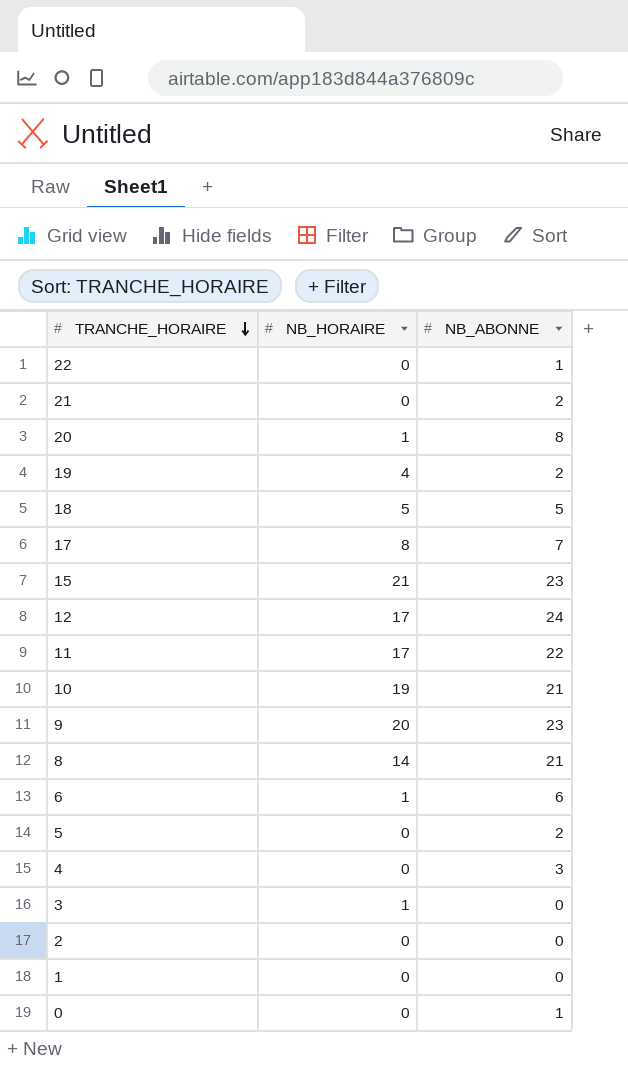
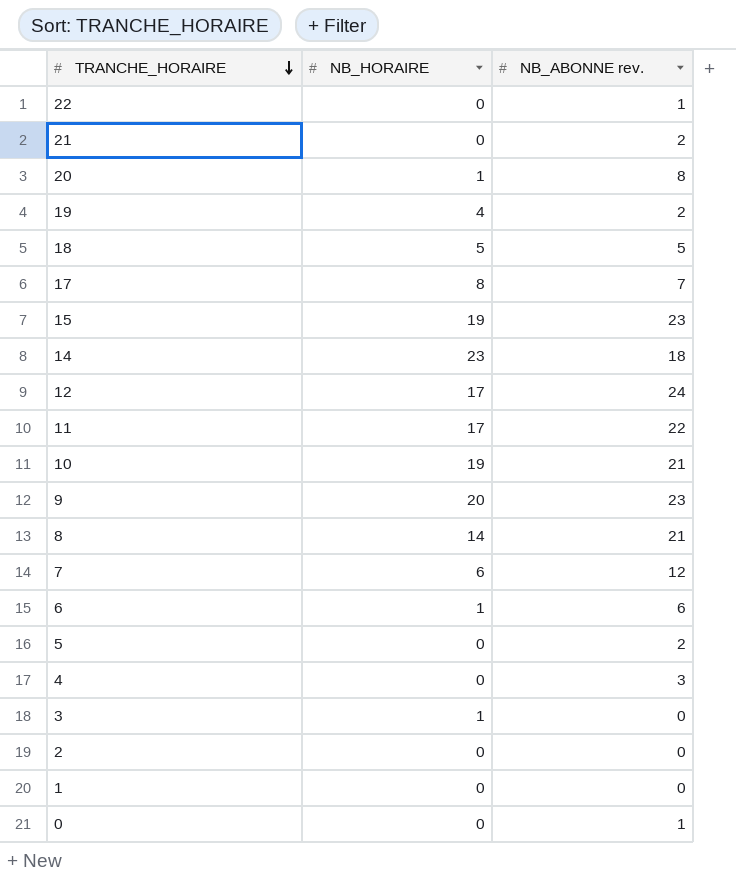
column name: NB_ABONNE -> NB_ABONNE rev.
15 | NB_HORAIRE: 21 -> 19
row 14: none -> 23 | 18
row 7: none -> 6 | 12

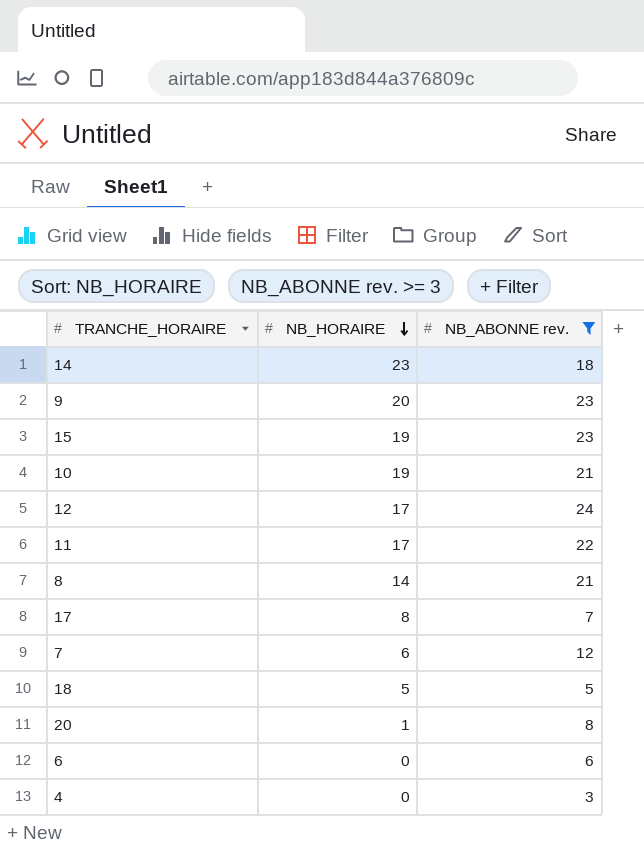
filter: none -> NB_ABONNE rev. >= 3
row order: TRANCHE_HORAIRE descending -> NB_HORAIRE descending
6 | NB_HORAIRE: 1 -> 0

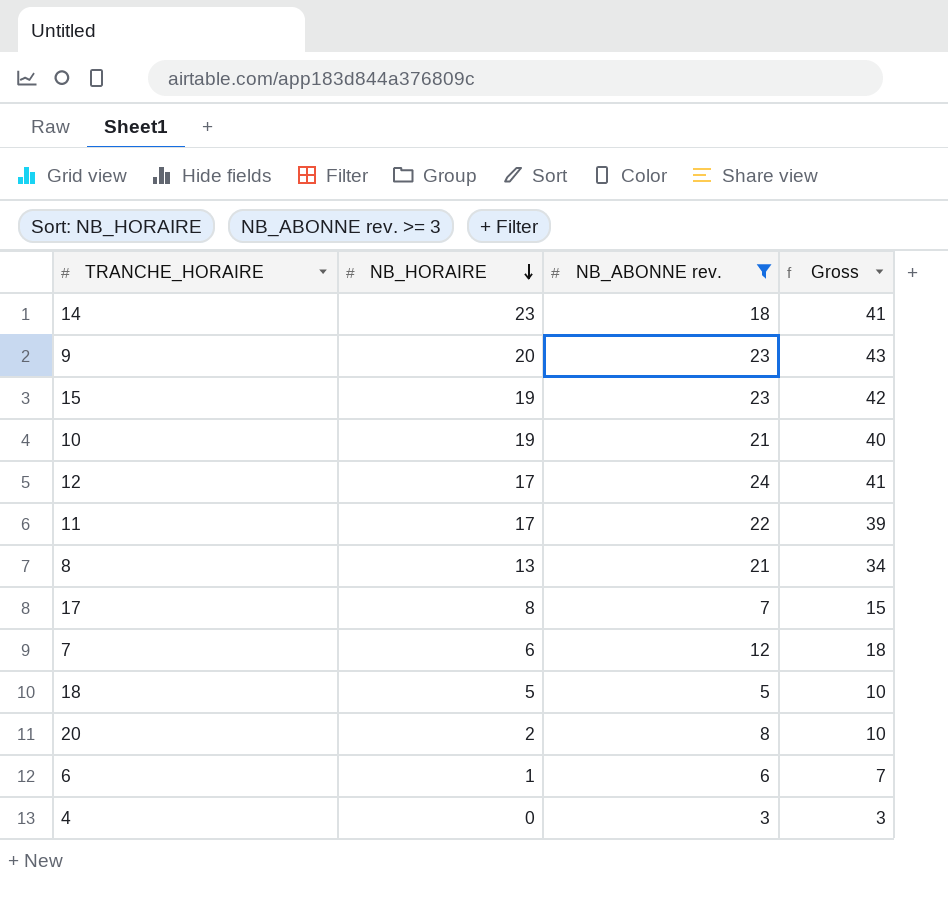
column Gross | formula: none -> [NB_HORAIRE] + [NB_ABONNE rev.]
8 | NB_HORAIRE: 14 -> 13
20 | NB_HORAIRE: 1 -> 2
6 | NB_HORAIRE: 0 -> 1

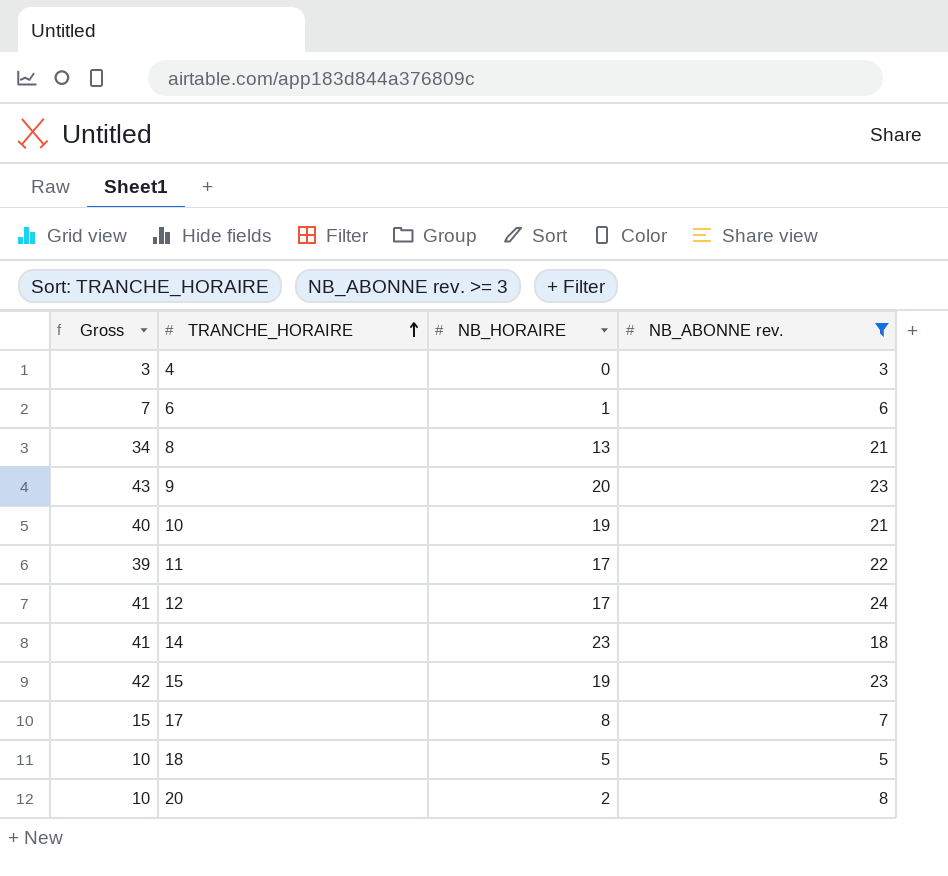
row order: NB_HORAIRE descending -> TRANCHE_HORAIRE ascending
column Gross | position: 4 -> 1
row 7: 6 | 12 | 18 -> none

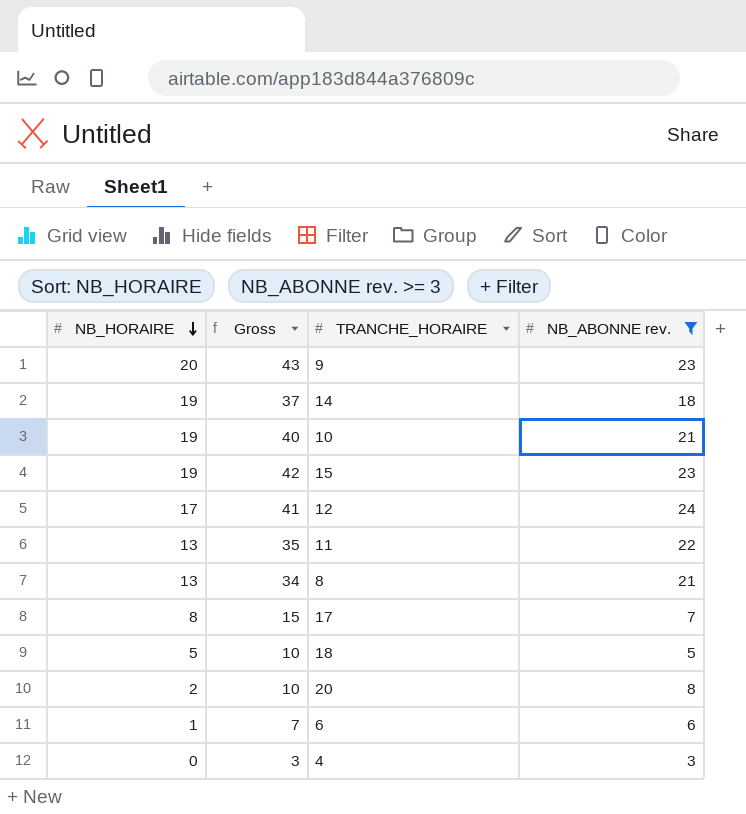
row order: TRANCHE_HORAIRE ascending -> NB_HORAIRE descending
column NB_HORAIRE | position: 3 -> 1
14 | NB_HORAIRE: 23 -> 19
14 | Gross: 41 -> 37
11 | NB_HORAIRE: 17 -> 13
11 | Gross: 39 -> 35

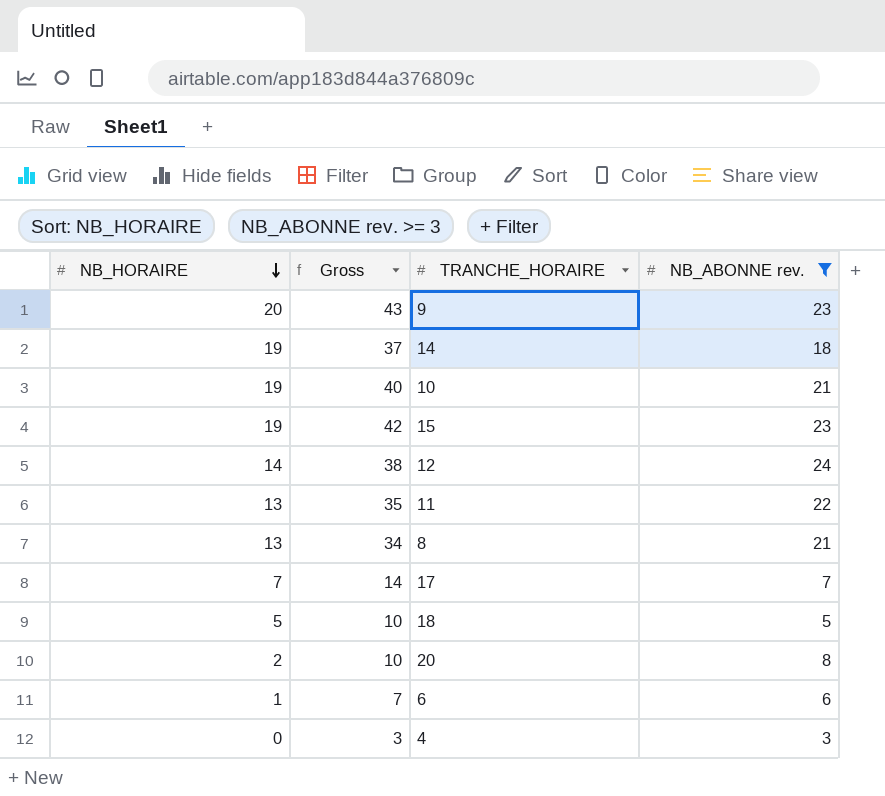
12 | NB_HORAIRE: 17 -> 14
12 | Gross: 41 -> 38
17 | NB_HORAIRE: 8 -> 7
17 | Gross: 15 -> 14

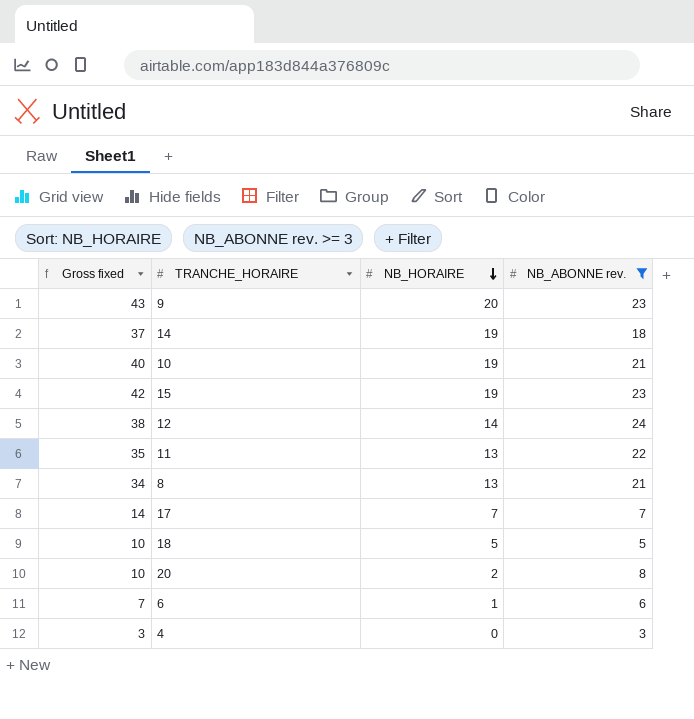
column name: Gross -> Gross fixed
column NB_HORAIRE | position: 1 -> 3

